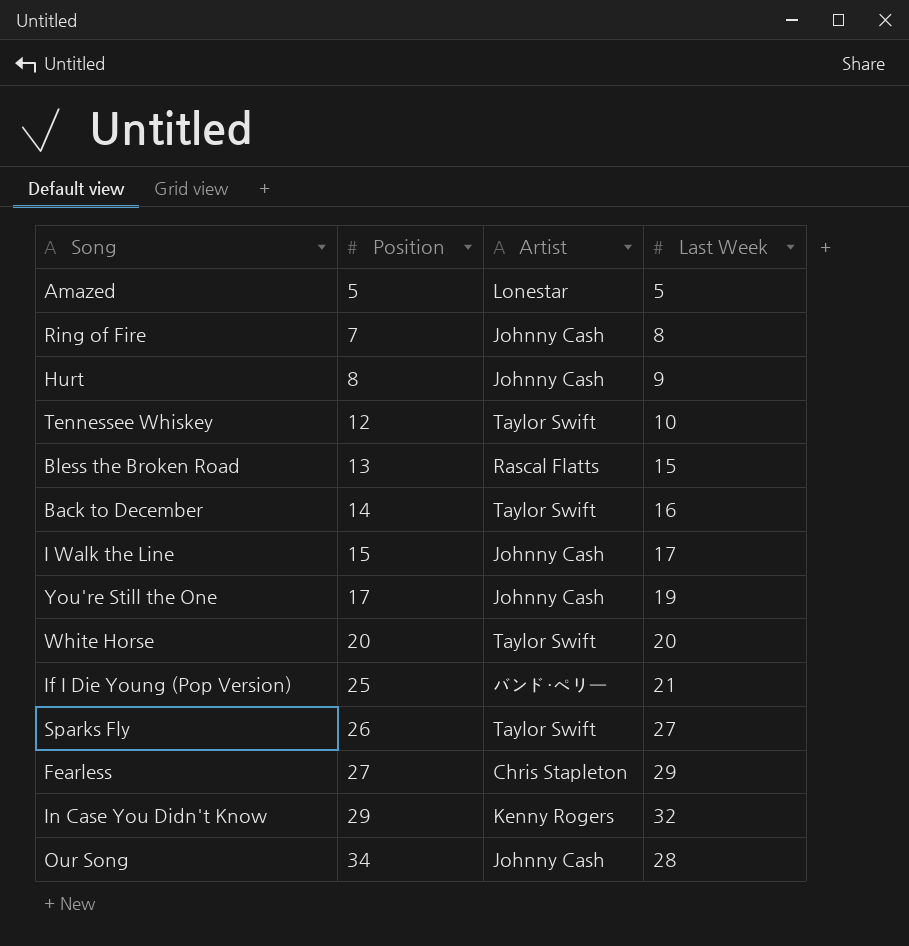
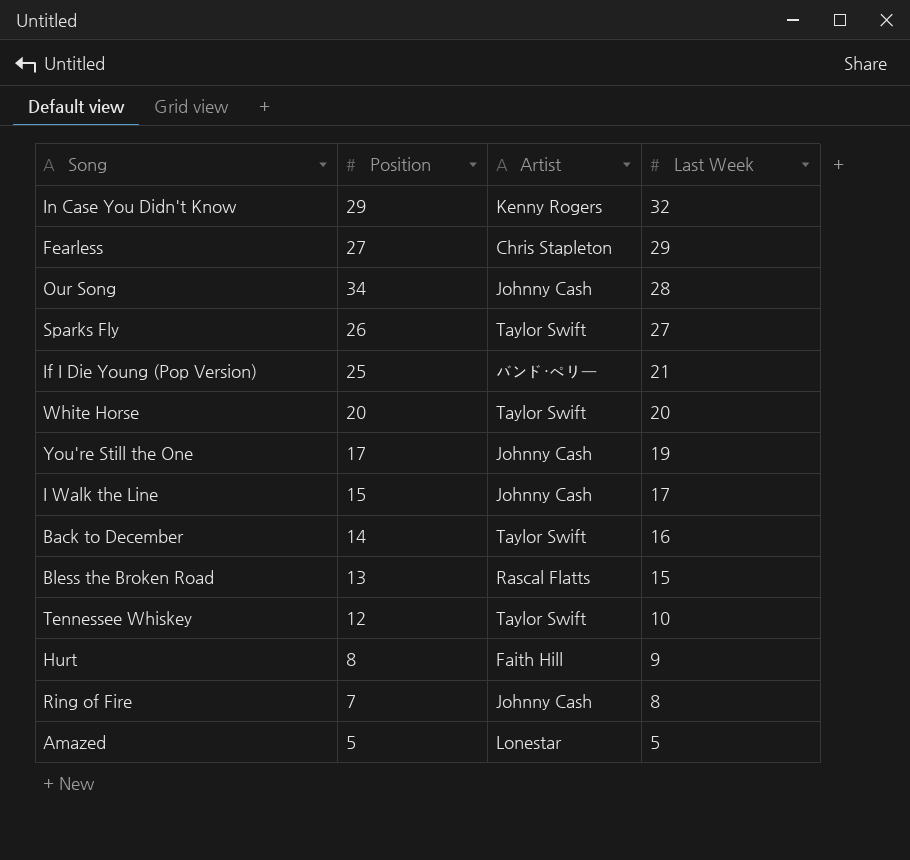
row order: Position ascending -> Last Week descending
Hurt | Artist: Johnny Cash -> Faith Hill

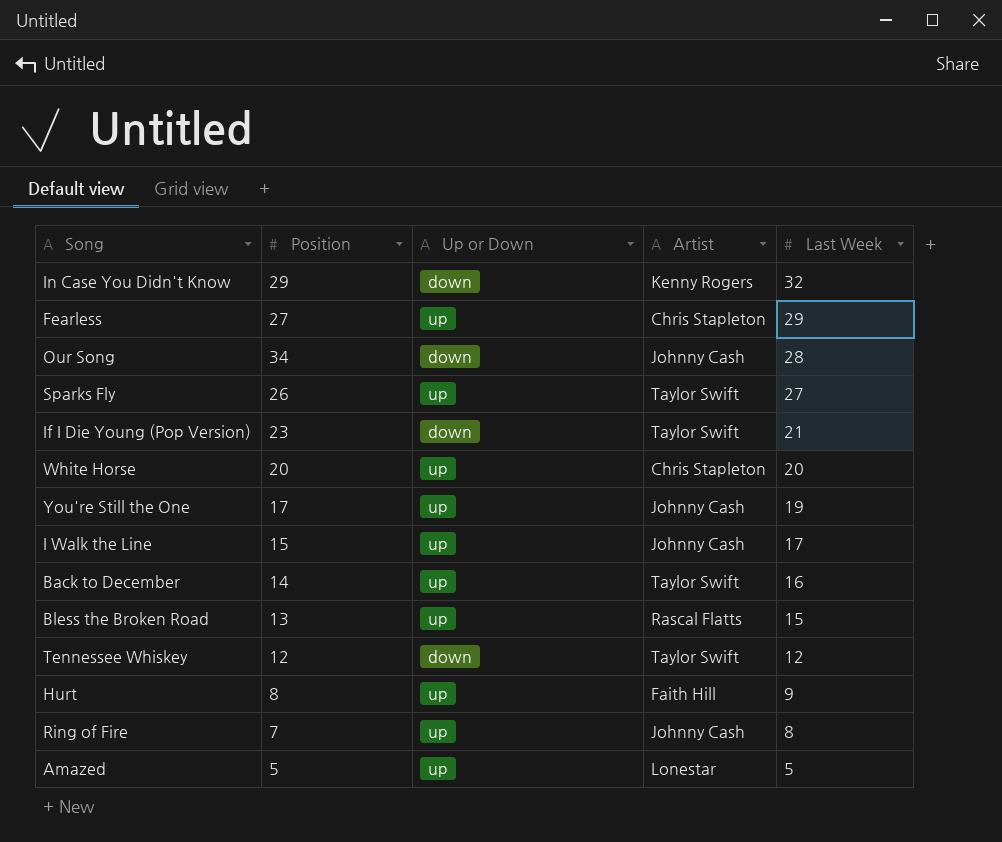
column Up or Down | position: none -> 3
If I Die Young (Pop Version) | Position: 25 -> 23
If I Die Young (Pop Version) | Artist: バンド・ペリー -> Taylor Swift
White Horse | Artist: Taylor Swift -> Chris Stapleton
Tennessee Whiskey | Last Week: 10 -> 12

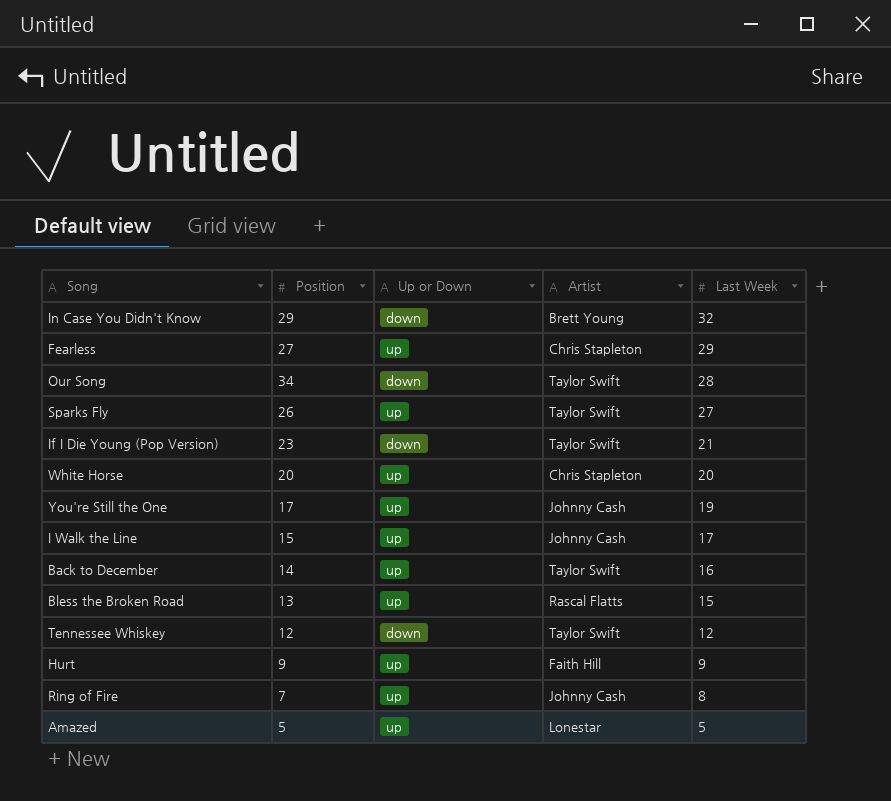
In Case You Didn't Know | Artist: Kenny Rogers -> Brett Young
Our Song | Artist: Johnny Cash -> Taylor Swift
Hurt | Position: 8 -> 9

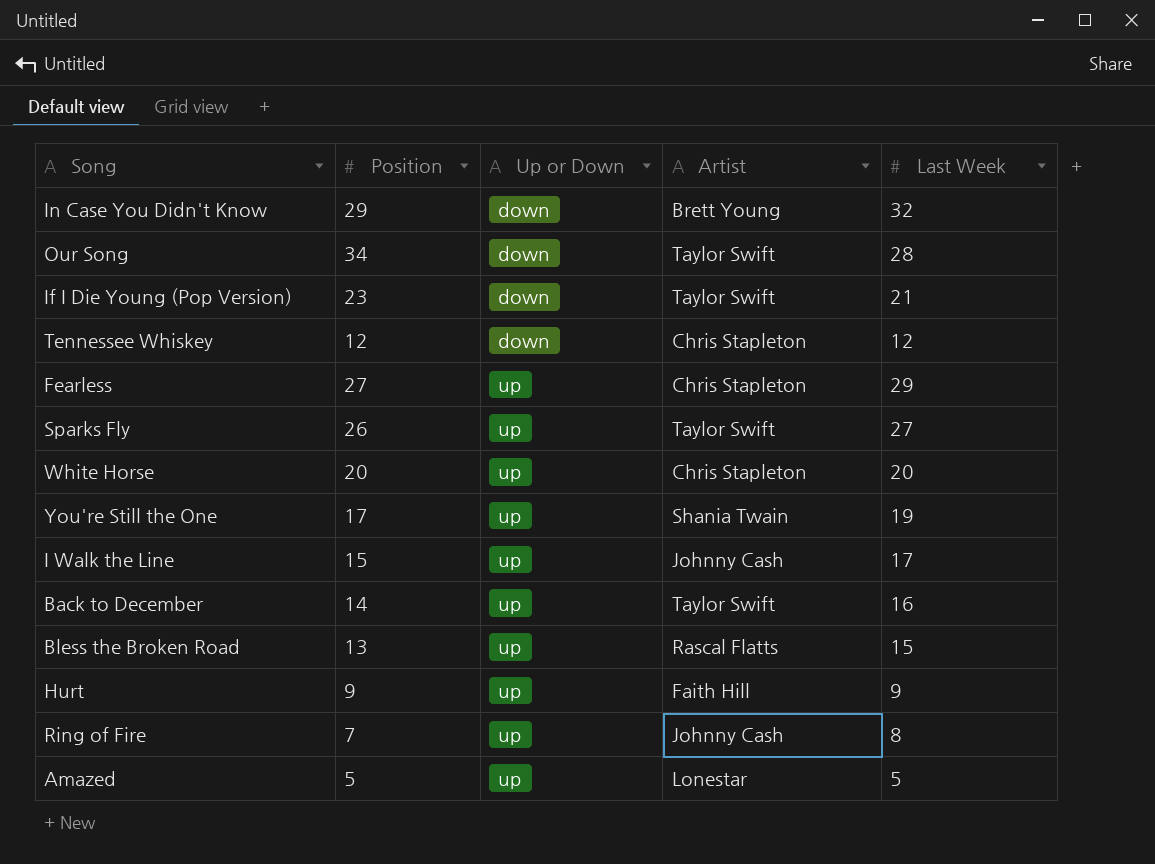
row order: Last Week descending -> Up or Down ascending
Tennessee Whiskey | Artist: Taylor Swift -> Chris Stapleton
You're Still the One | Artist: Johnny Cash -> Shania Twain

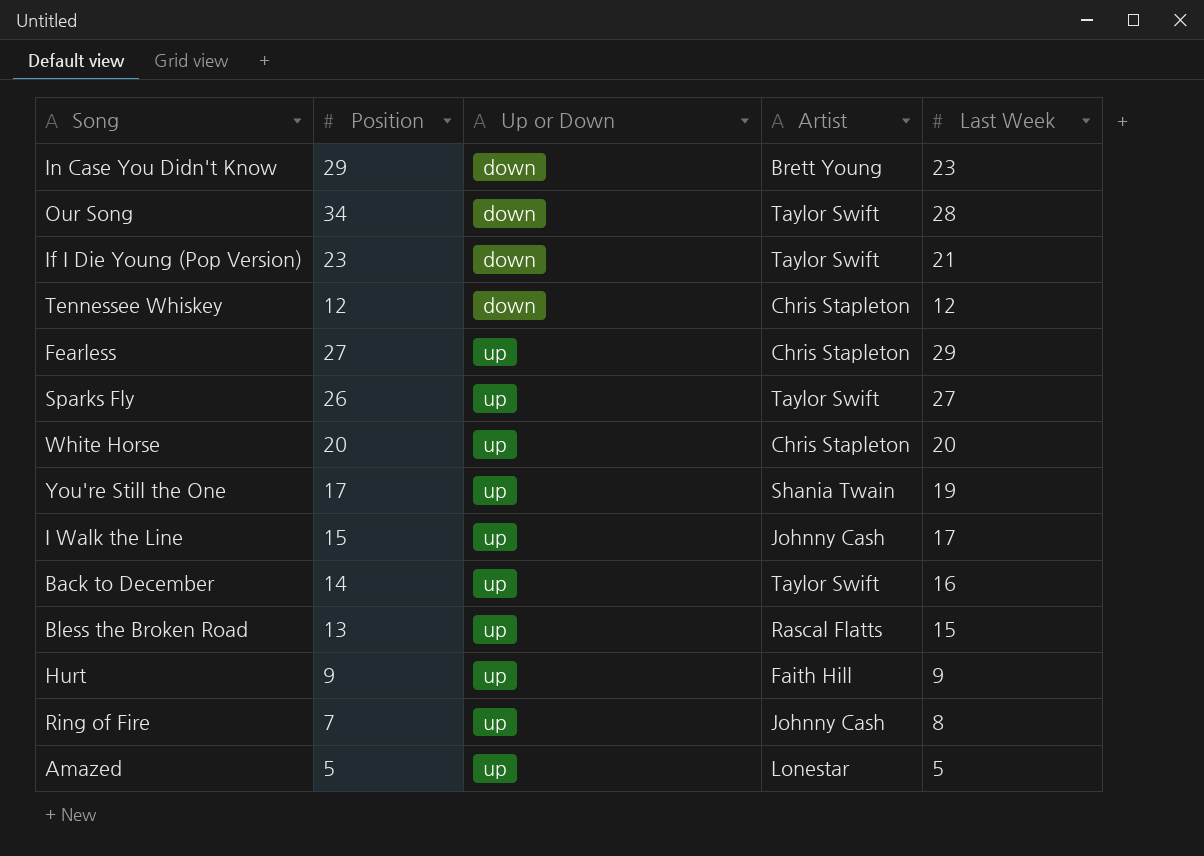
In Case You Didn't Know | Last Week: 32 -> 23

